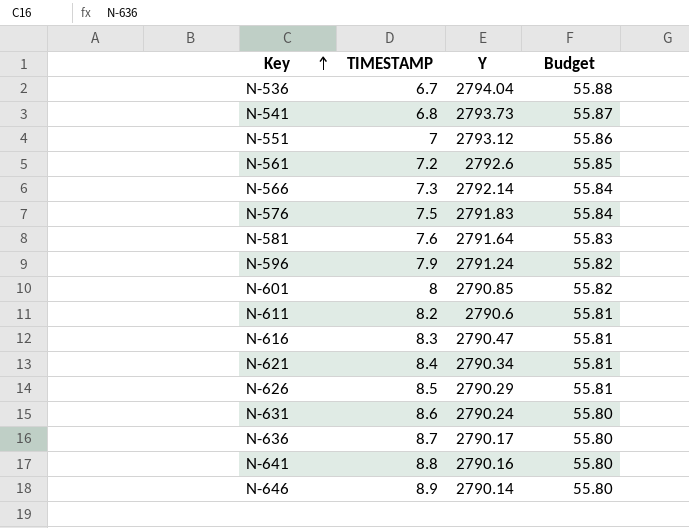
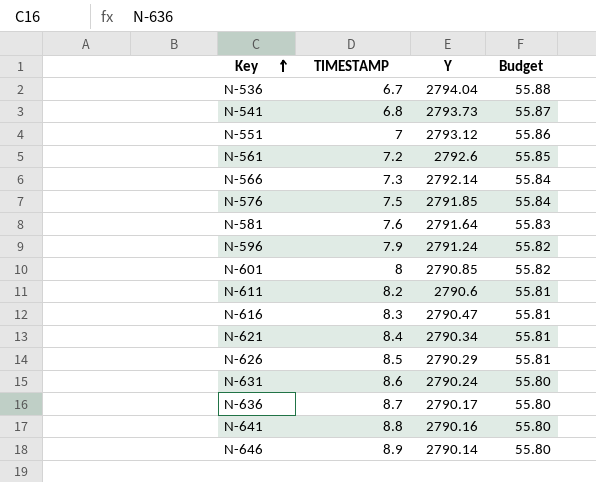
N-576 | Y: 2791.83 -> 2791.85

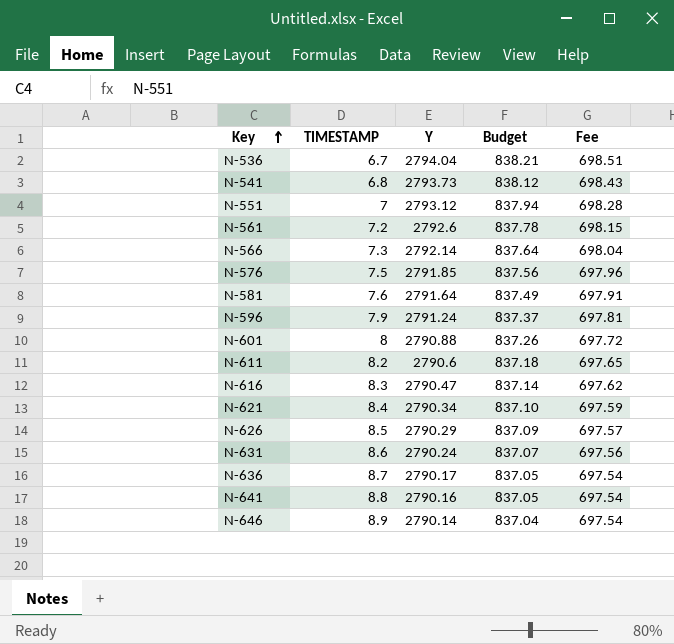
column Budget | formula: [Y] * 0.02 -> [Y] * 0.3
column Fee | formula: none -> [Y] * 0.25
N-601 | Y: 2790.85 -> 2790.88

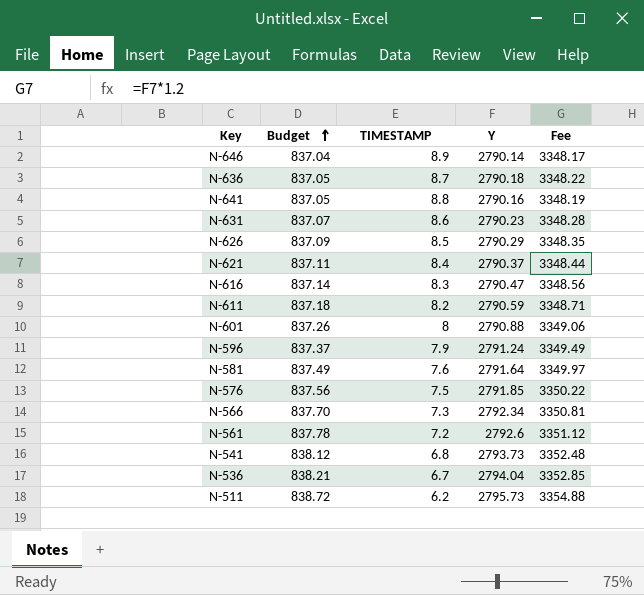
row order: Key ascending -> Budget ascending
column Budget | position: 4 -> 2
column Fee | formula: [Y] * 0.25 -> [Y] * 1.2
row N-551: 7 | 2793.12 | 837.94 | 698.28 -> none
N-636 | Y: 2790.17 -> 2790.18
N-631 | Y: 2790.24 -> 2790.23
N-621 | Budget: 837.10 -> 837.11
N-621 | Y: 2790.34 -> 2790.37
N-611 | Y: 2790.6 -> 2790.59
N-566 | Budget: 837.64 -> 837.70
N-566 | Y: 2792.14 -> 2792.34
row N-511: none -> 838.72 | 6.2 | 2795.73 | 3354.88

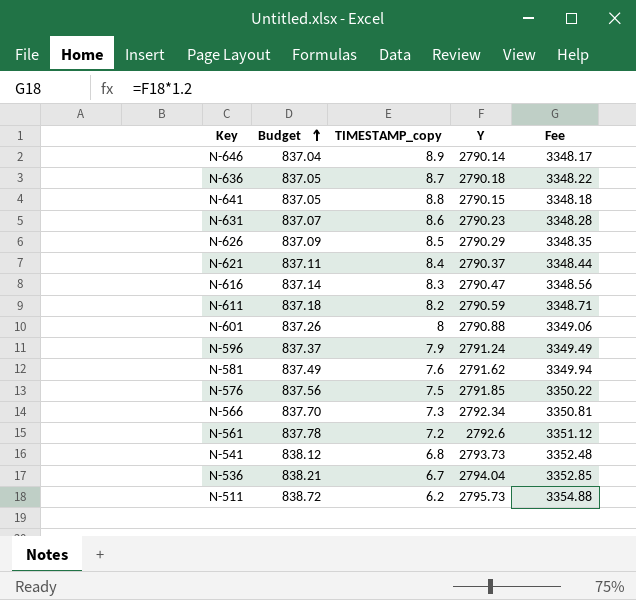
column name: TIMESTAMP -> TIMESTAMP_copy
N-641 | Y: 2790.16 -> 2790.15
N-641 | Fee: 3348.19 -> 3348.18
N-581 | Y: 2791.64 -> 2791.62
N-581 | Fee: 3349.97 -> 3349.94

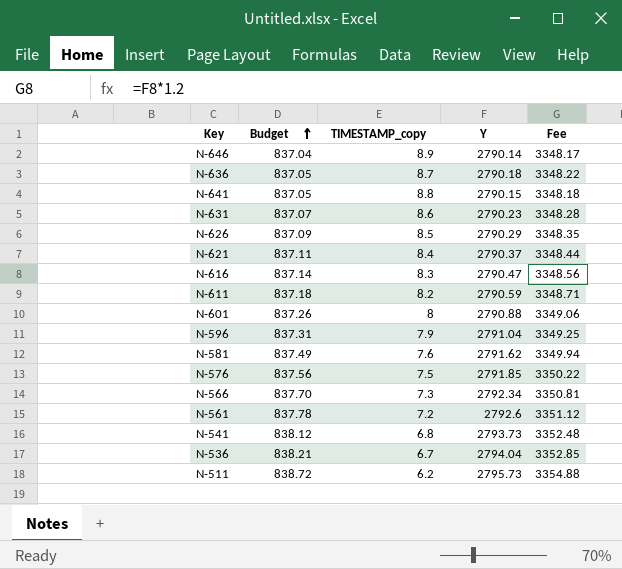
N-596 | Budget: 837.37 -> 837.31
N-596 | Y: 2791.24 -> 2791.04
N-596 | Fee: 3349.49 -> 3349.25

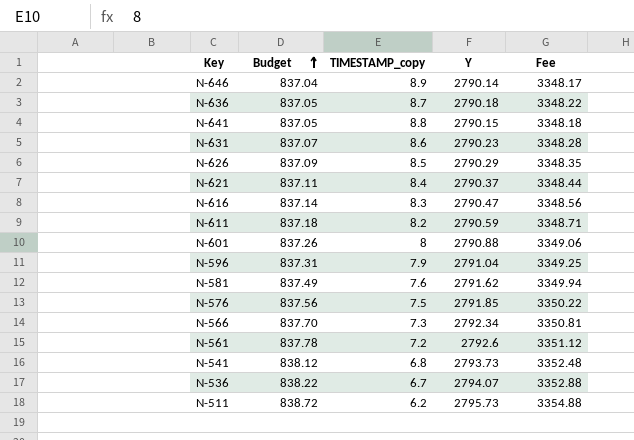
N-536 | Budget: 838.21 -> 838.22
N-536 | Y: 2794.04 -> 2794.07
N-536 | Fee: 3352.85 -> 3352.88

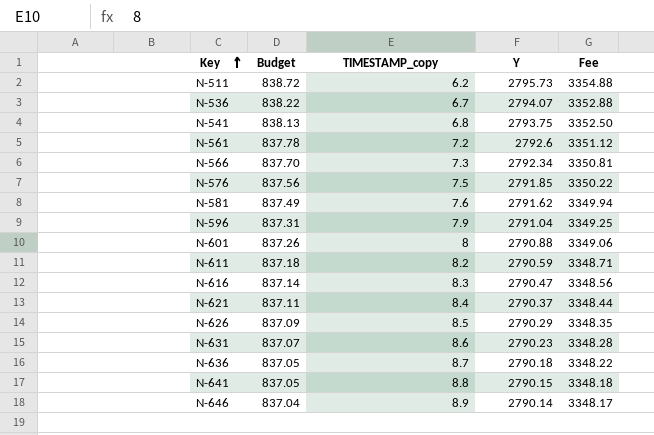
row order: Budget ascending -> Key ascending
N-541 | Budget: 838.12 -> 838.13
N-541 | Y: 2793.73 -> 2793.75
N-541 | Fee: 3352.48 -> 3352.50

